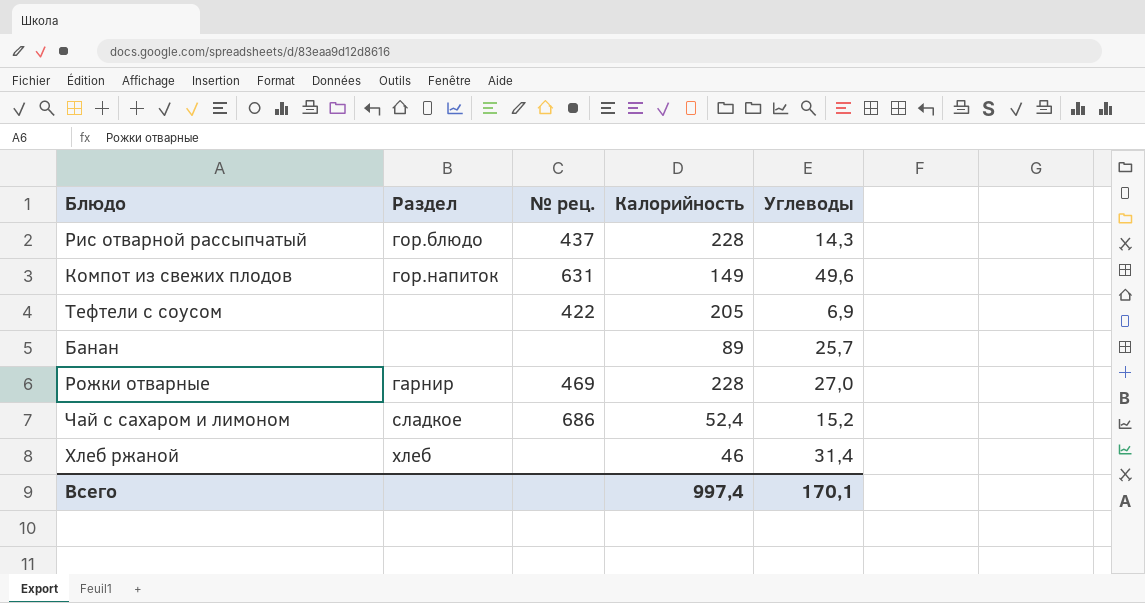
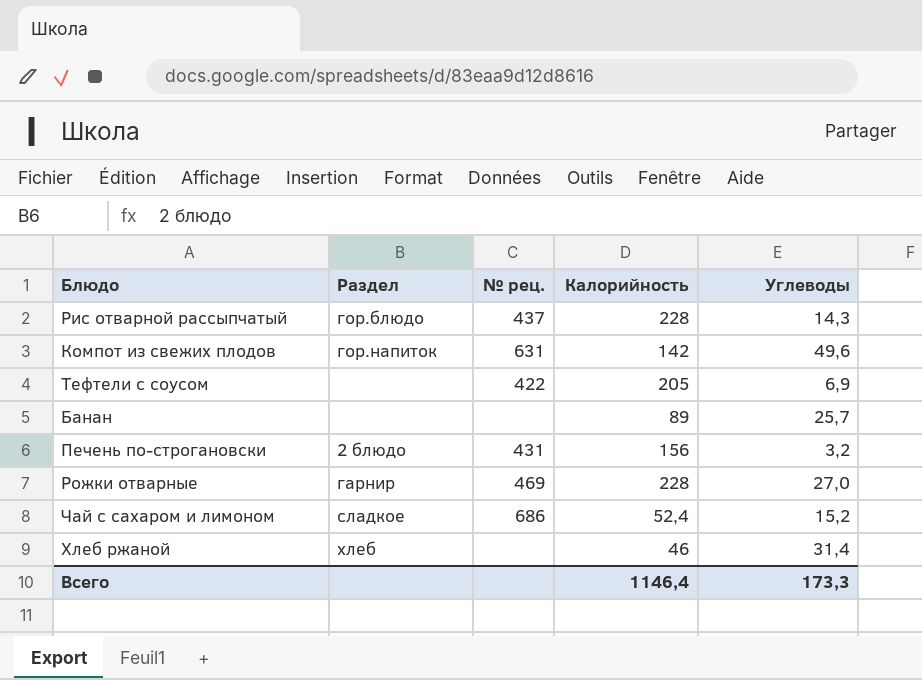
Компот из свежих плодов | Калорийность: 149 -> 142
row Печень по-строгановски: none -> 2 блюдо | 431 | 156 | 3,2
Всего | Калорийность: 997,4 -> 1146,4
Всего | Углеводы: 170,1 -> 173,3

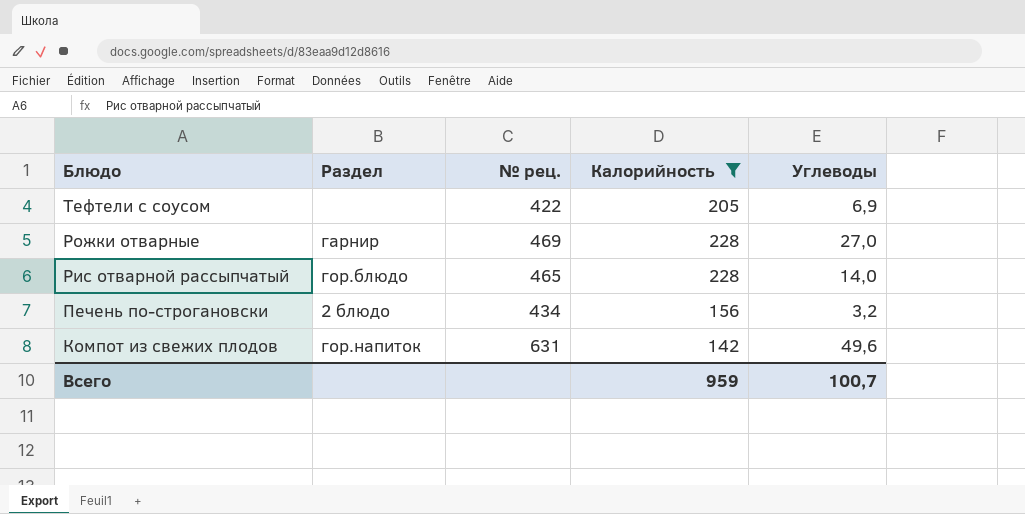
filter: none -> Калорийность >= 142
row order: none -> Блюдо descending
Рис отварной рассыпчатый | № рец.: 437 -> 465
Рис отварной рассыпчатый | Углеводы: 14,3 -> 14,0
Печень по-строгановски | № рец.: 431 -> 434
Всего | Калорийность: 1146,4 -> 959
Всего | Углеводы: 173,3 -> 100,7

